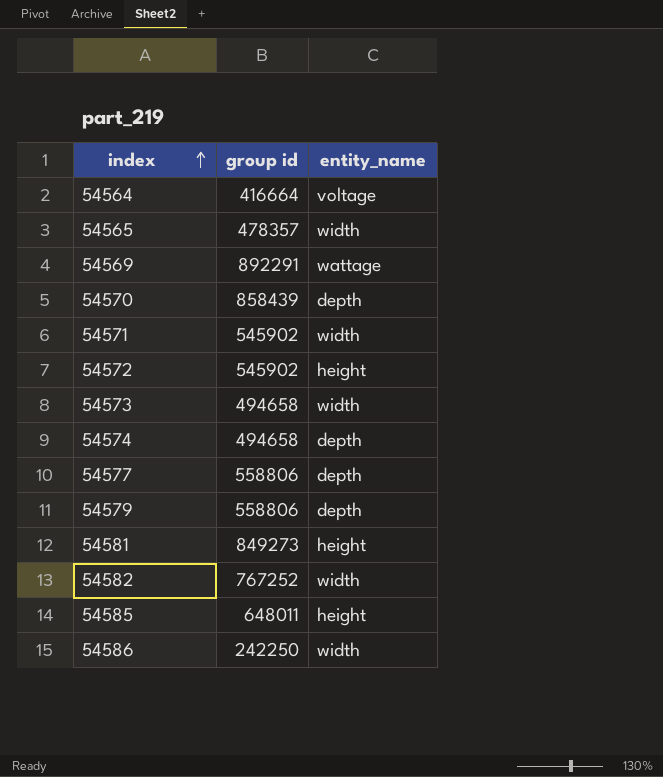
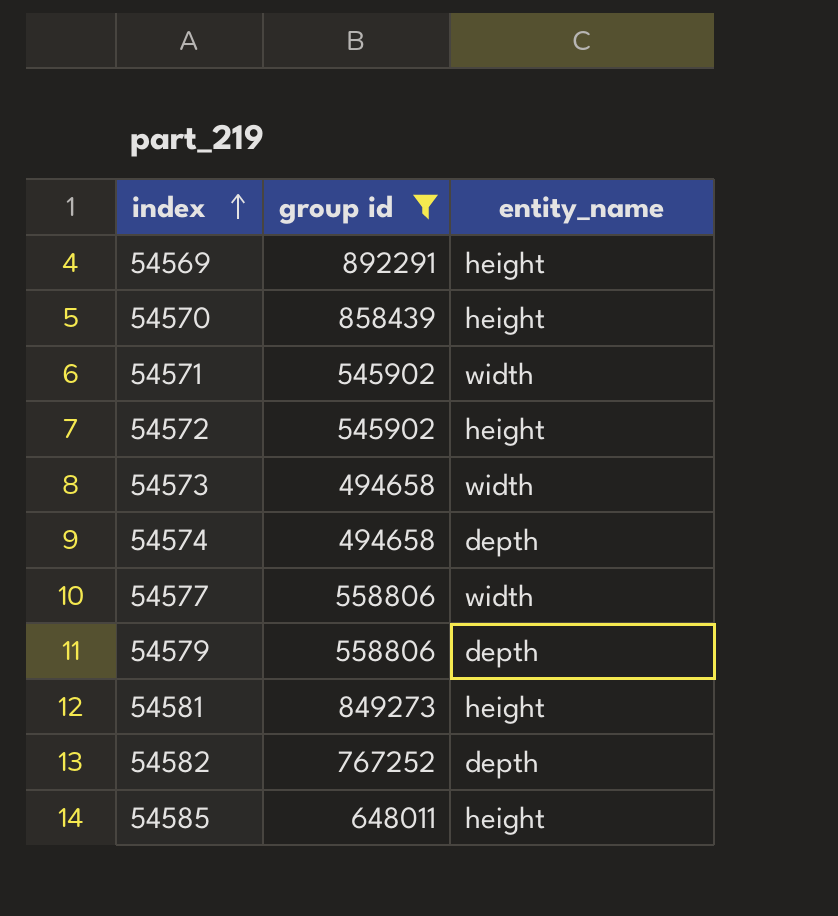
filter: none -> group id >= 494658
54569 | entity_name: wattage -> height
54570 | entity_name: depth -> height
54577 | entity_name: depth -> width
54582 | entity_name: width -> depth

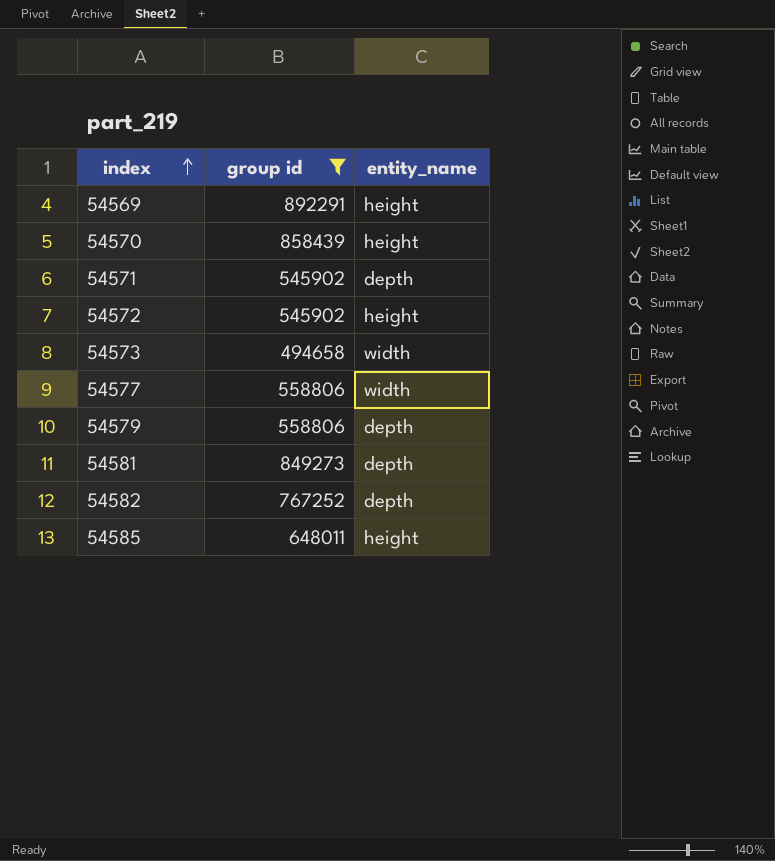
row 54574: 494658 | depth -> none
54571 | entity_name: width -> depth
54581 | entity_name: height -> depth

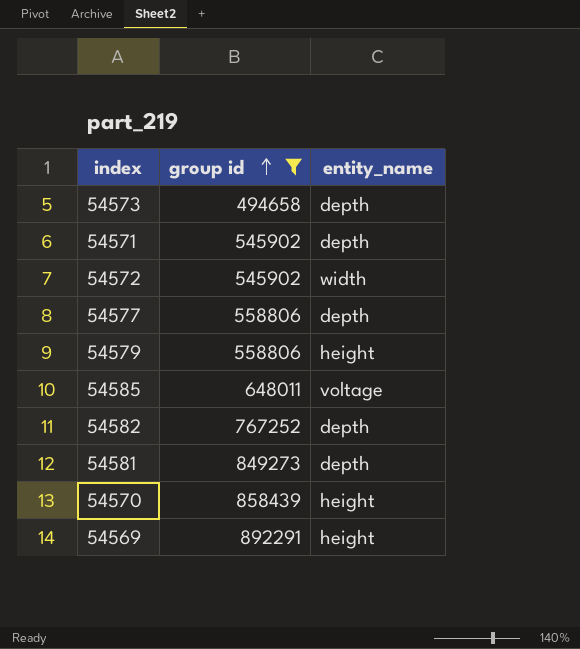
row order: index ascending -> group id ascending
54573 | entity_name: width -> depth
54572 | entity_name: height -> width
54577 | entity_name: width -> depth
54579 | entity_name: depth -> height
54585 | entity_name: height -> voltage

